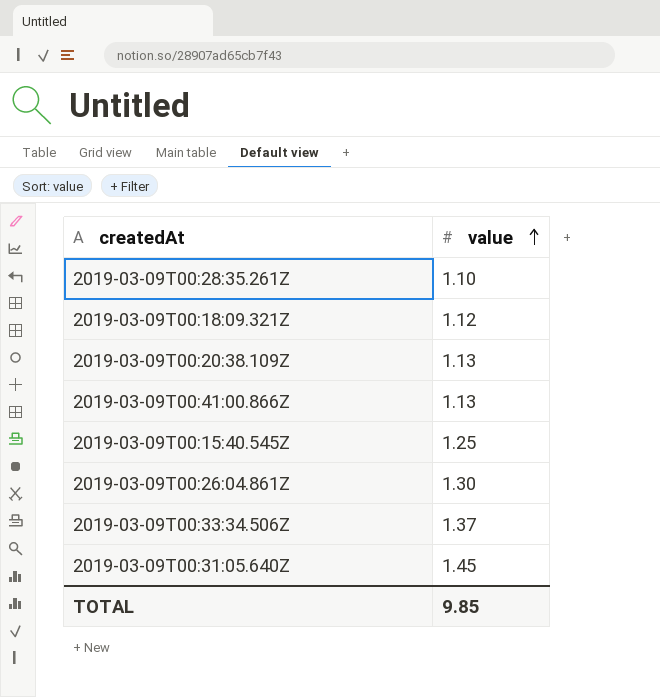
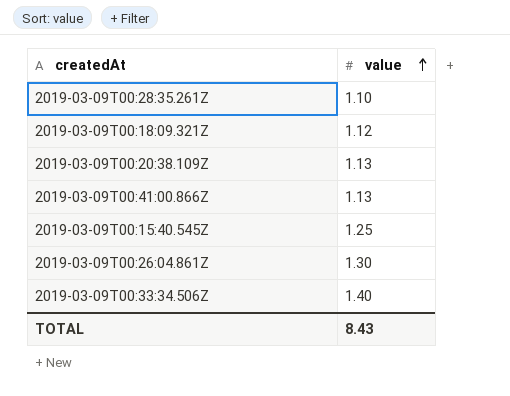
row 2019-03-09T00:31:05.640Z: 1.45 -> none
2019-03-09T00:33:34.506Z | value: 1.37 -> 1.40
TOTAL | value: 9.85 -> 8.43

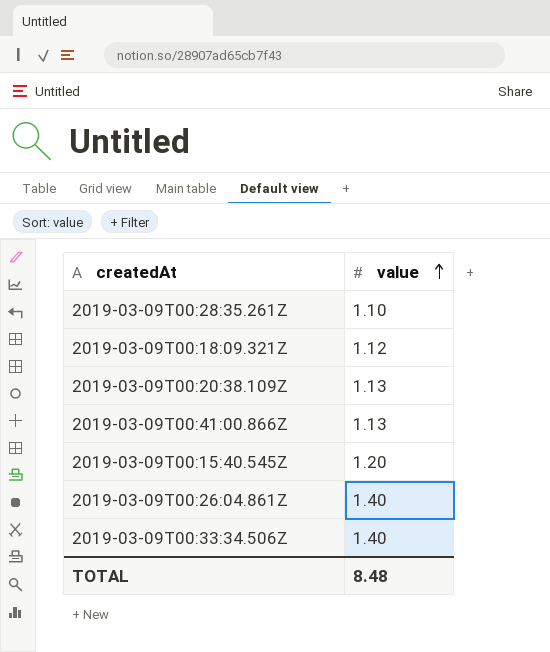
2019-03-09T00:15:40.545Z | value: 1.25 -> 1.20
2019-03-09T00:26:04.861Z | value: 1.30 -> 1.40
TOTAL | value: 8.43 -> 8.48

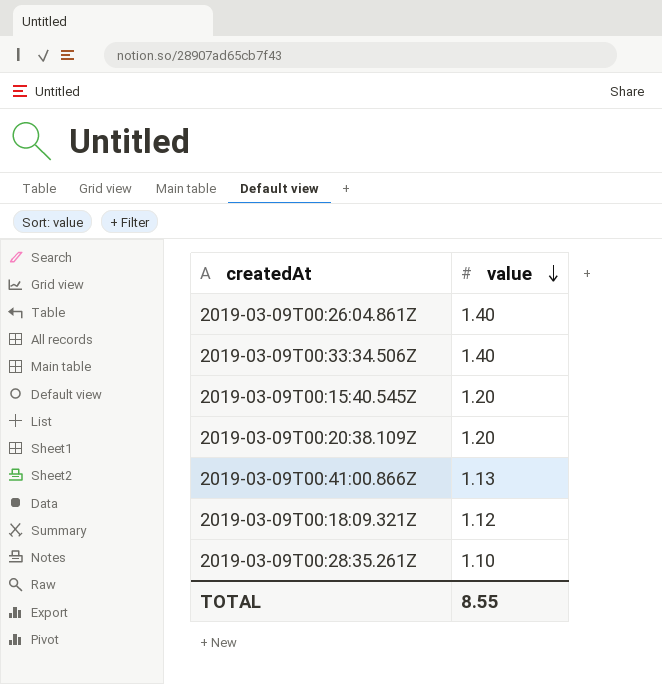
row order: value ascending -> value descending
2019-03-09T00:20:38.109Z | value: 1.13 -> 1.20
TOTAL | value: 8.48 -> 8.55

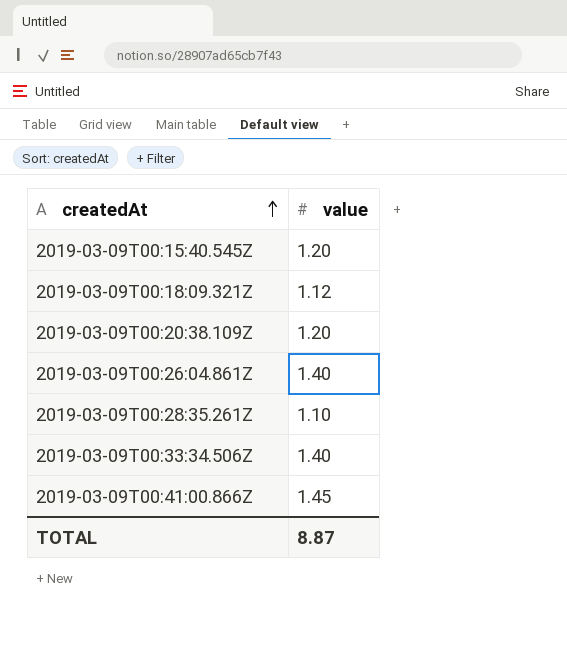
row order: value descending -> createdAt ascending
2019-03-09T00:41:00.866Z | value: 1.13 -> 1.45
TOTAL | value: 8.55 -> 8.87

